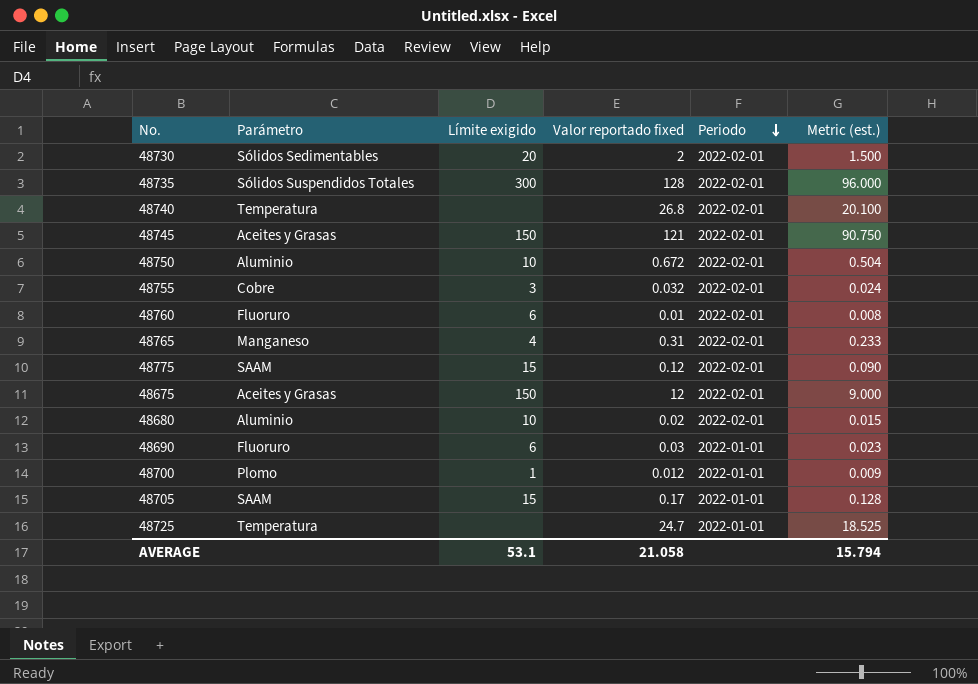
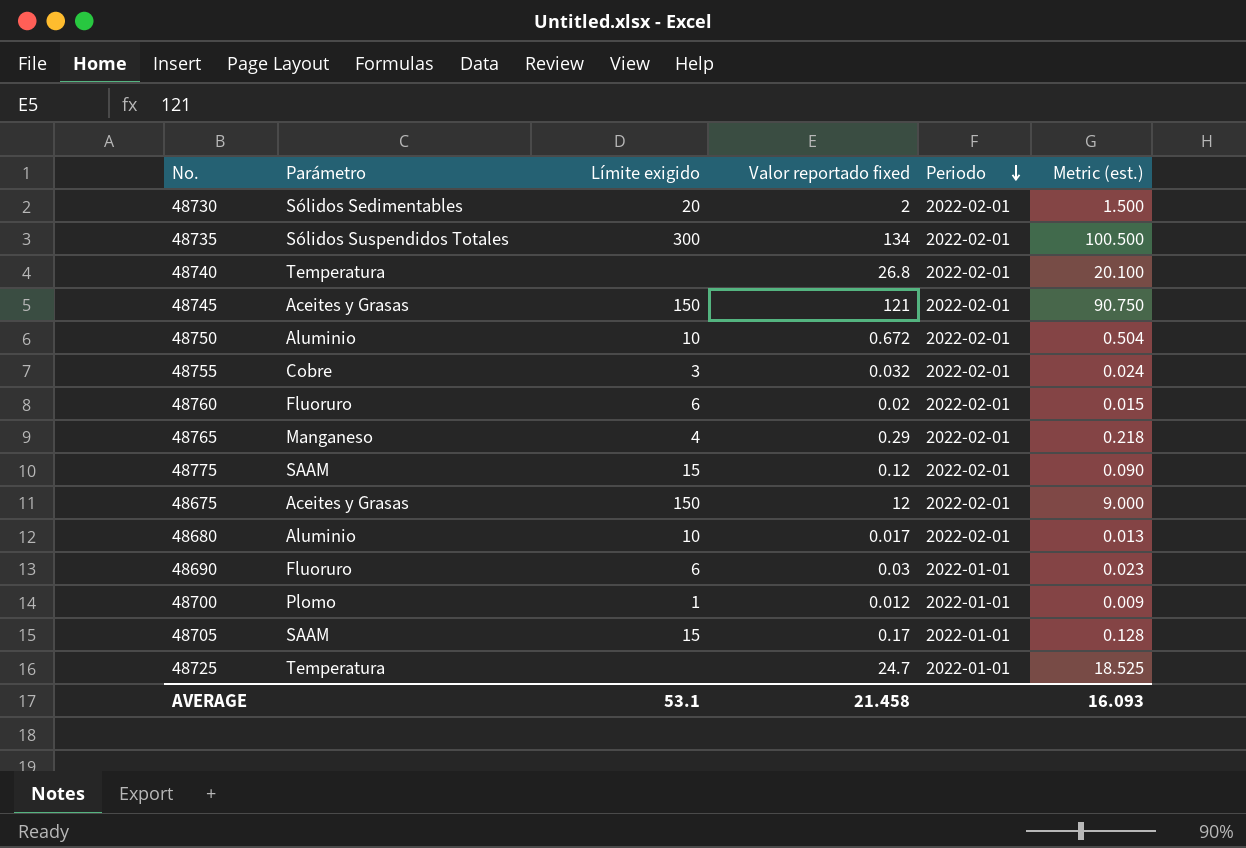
48735 | Valor reportado fixed: 128 -> 134
48735 | Metric (est.): 96.000 -> 100.500
48760 | Valor reportado fixed: 0.01 -> 0.02
48760 | Metric (est.): 0.008 -> 0.015
48765 | Valor reportado fixed: 0.31 -> 0.29
48765 | Metric (est.): 0.233 -> 0.218
48680 | Valor reportado fixed: 0.02 -> 0.017
48680 | Metric (est.): 0.015 -> 0.013
AVERAGE | Valor reportado fixed: 21.058 -> 21.458
AVERAGE | Metric (est.): 15.794 -> 16.093

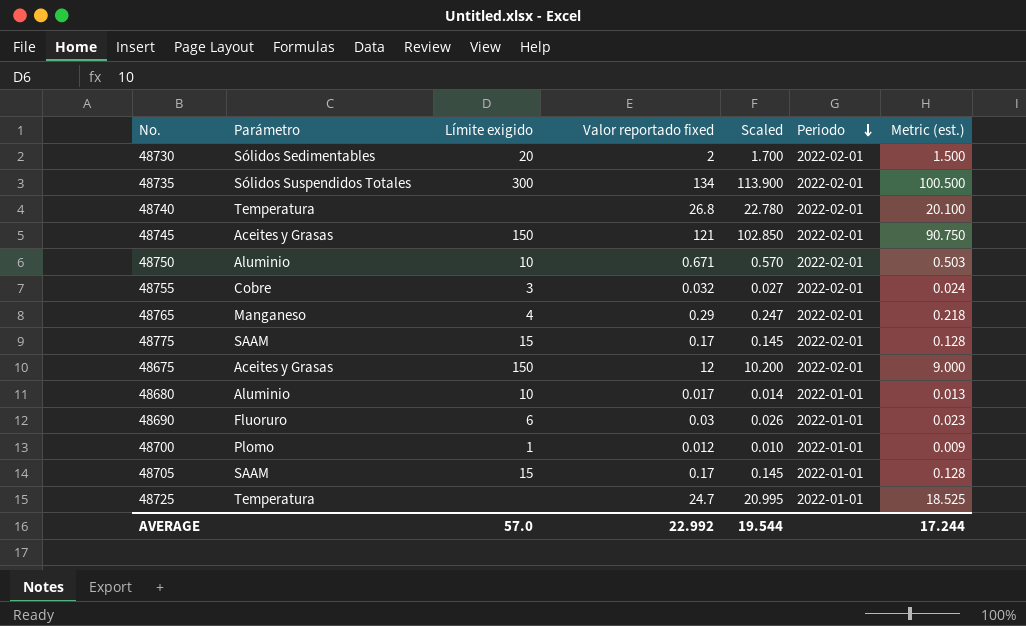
column Scaled | formula: none -> [Valor reportado fixed] * 0.85
row 48760: Fluoruro | 6 | 0.02 | 2022-02-01 | 0.015 -> none
48750 | Valor reportado fixed: 0.672 -> 0.671
48750 | Metric (est.): 0.504 -> 0.503
48775 | Valor reportado fixed: 0.12 -> 0.17
48775 | Metric (est.): 0.090 -> 0.128
48680 | Periodo: 2022-02-01 -> 2022-01-01
AVERAGE | Límite exigido: 53.1 -> 57.0
AVERAGE | Valor reportado fixed: 21.458 -> 22.992
AVERAGE | Metric (est.): 16.093 -> 17.244

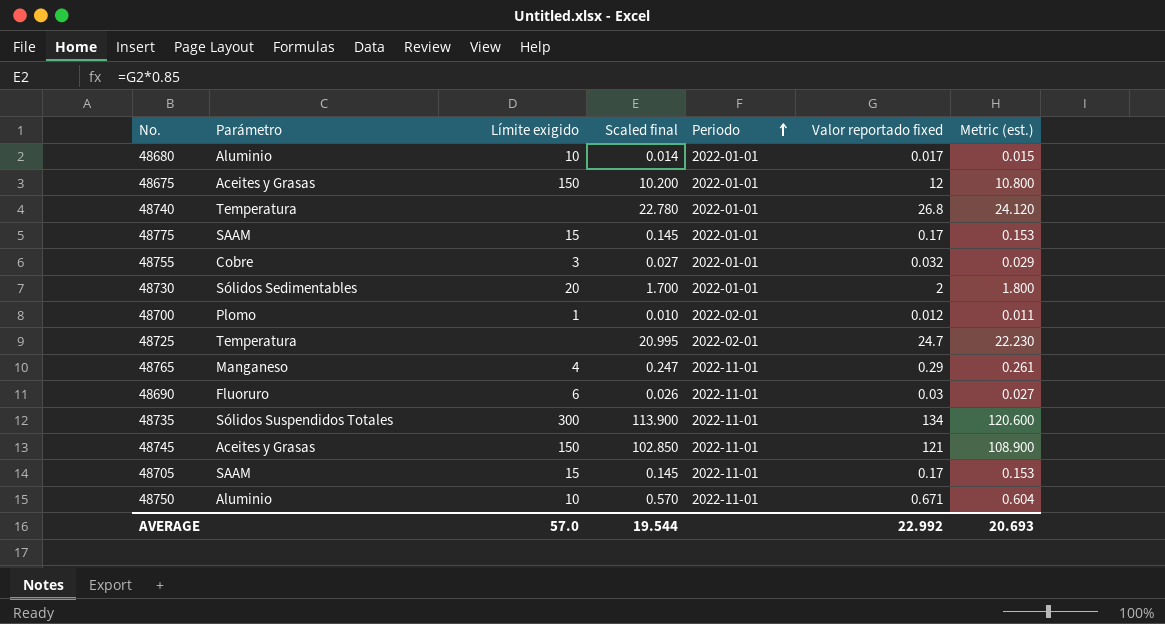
row order: Periodo descending -> Periodo ascending
column name: Scaled -> Scaled final
column Valor reportado fixed | position: 4 -> 6
column Metric (est.) | formula: [Valor reportado fixed] * 0.75 -> [Valor reportado fixed] * 0.9
48675 | Periodo: 2022-02-01 -> 2022-01-01
48740 | Periodo: 2022-02-01 -> 2022-01-01
48775 | Periodo: 2022-02-01 -> 2022-01-01
48755 | Periodo: 2022-02-01 -> 2022-01-01
48730 | Periodo: 2022-02-01 -> 2022-01-01
48700 | Periodo: 2022-01-01 -> 2022-02-01
48725 | Periodo: 2022-01-01 -> 2022-02-01
48765 | Periodo: 2022-02-01 -> 2022-11-01
48690 | Periodo: 2022-01-01 -> 2022-11-01
48735 | Periodo: 2022-02-01 -> 2022-11-01
48745 | Periodo: 2022-02-01 -> 2022-11-01
48705 | Periodo: 2022-01-01 -> 2022-11-01
48750 | Periodo: 2022-02-01 -> 2022-11-01
AVERAGE | Metric (est.): 17.244 -> 20.693

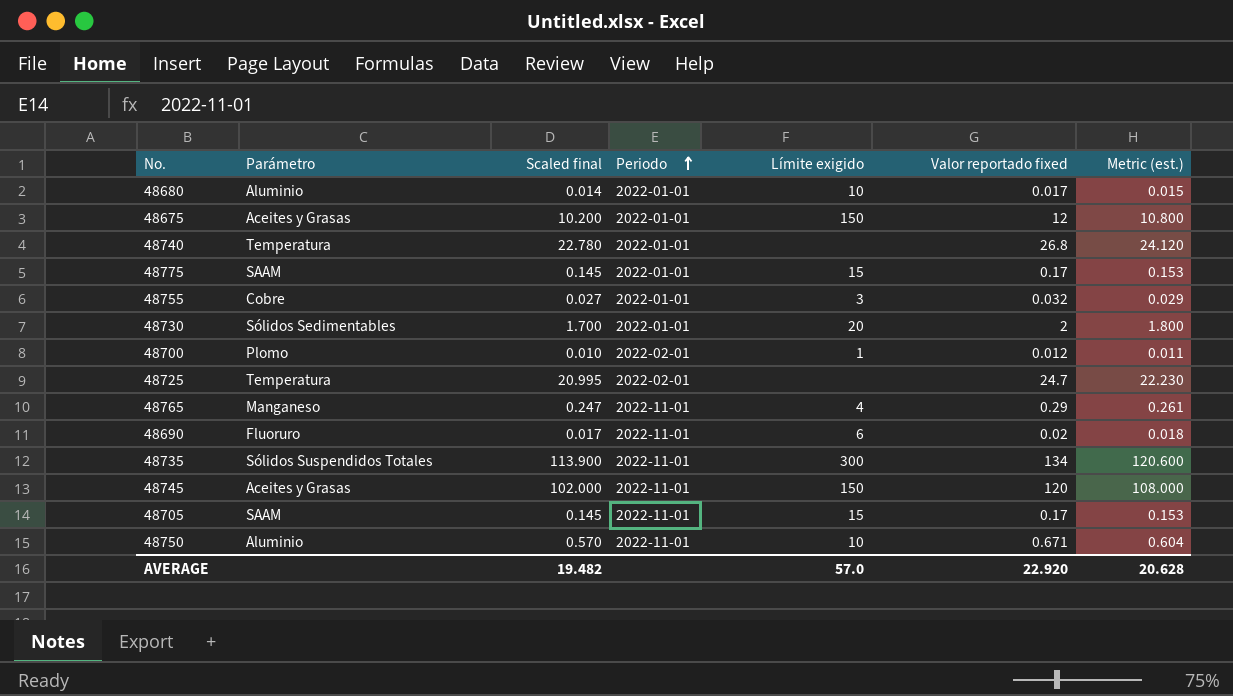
column Límite exigido | position: 3 -> 5
48690 | Scaled final: 0.026 -> 0.017
48690 | Valor reportado fixed: 0.03 -> 0.02
48690 | Metric (est.): 0.027 -> 0.018
48745 | Scaled final: 102.850 -> 102.000
48745 | Valor reportado fixed: 121 -> 120
48745 | Metric (est.): 108.900 -> 108.000
AVERAGE | Scaled final: 19.544 -> 19.482
AVERAGE | Valor reportado fixed: 22.992 -> 22.920
AVERAGE | Metric (est.): 20.693 -> 20.628

